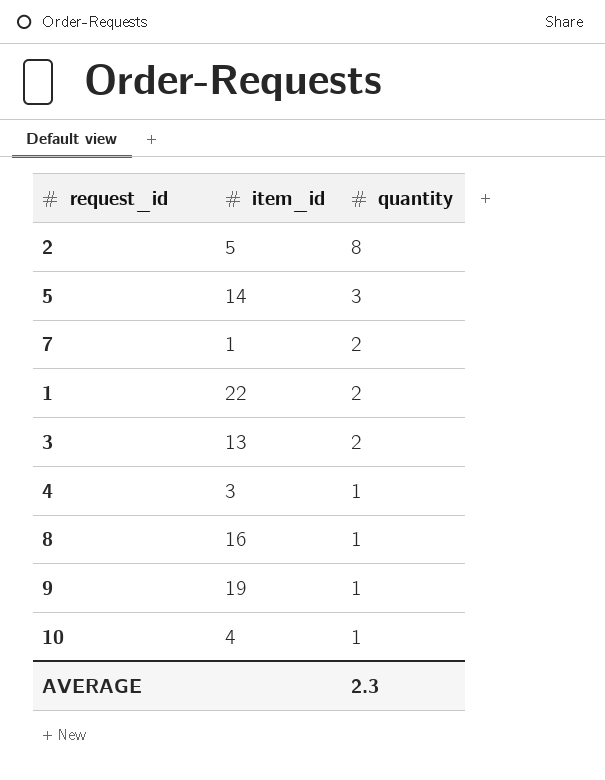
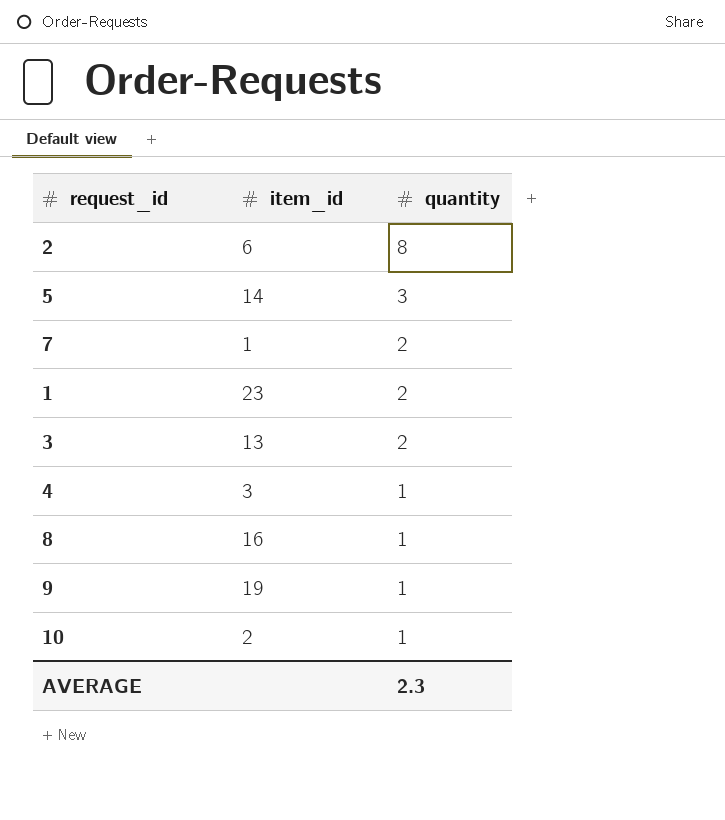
2 | item_id: 5 -> 6
1 | item_id: 22 -> 23
10 | item_id: 4 -> 2

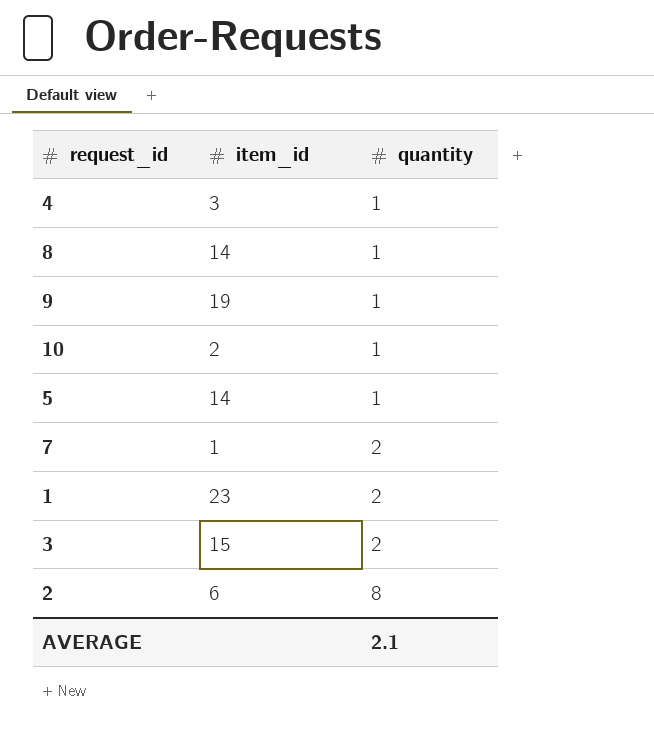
row order: quantity descending -> quantity ascending
8 | item_id: 16 -> 14
5 | quantity: 3 -> 1
3 | item_id: 13 -> 15
AVERAGE | quantity: 2.3 -> 2.1

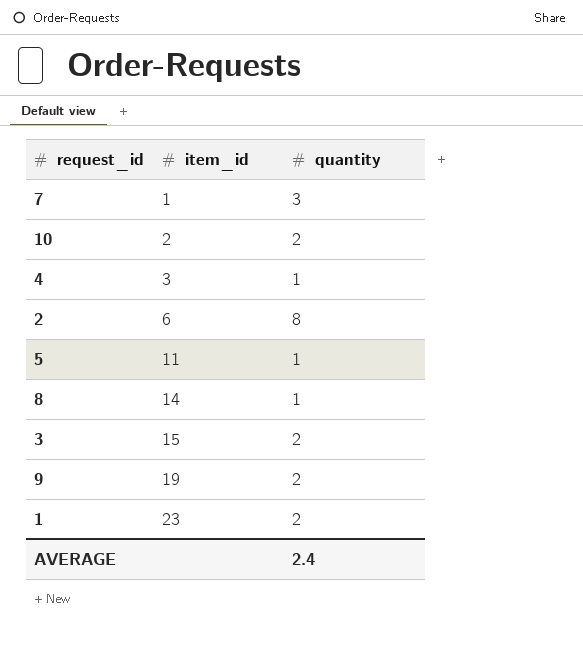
row order: quantity ascending -> item_id ascending
7 | quantity: 2 -> 3
10 | quantity: 1 -> 2
5 | item_id: 14 -> 11
9 | quantity: 1 -> 2
AVERAGE | quantity: 2.1 -> 2.4

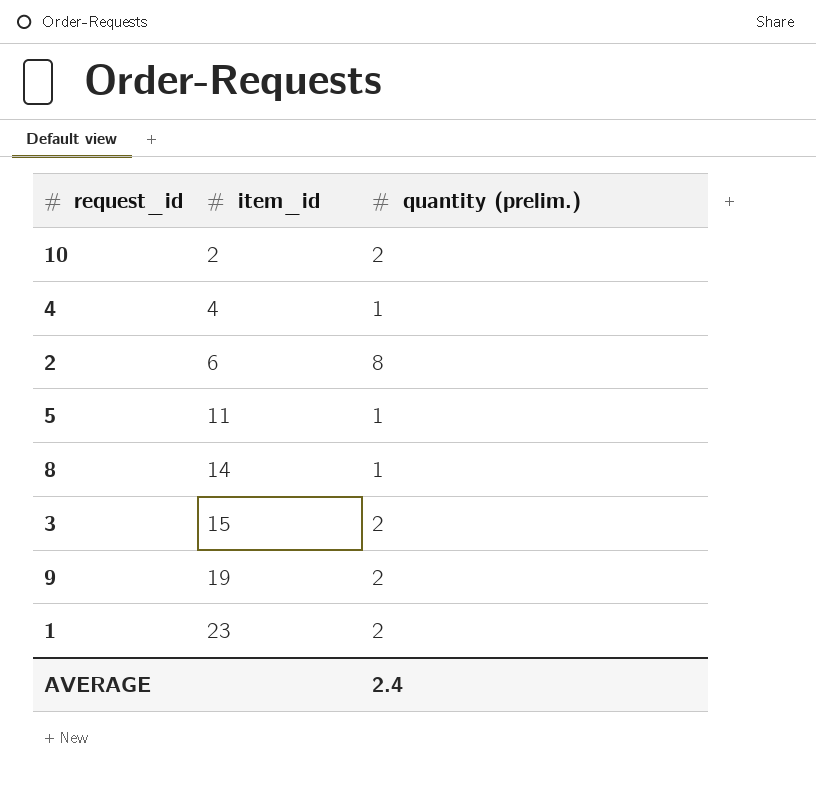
column name: quantity -> quantity (prelim.)
row 7: 1 | 3 -> none
4 | item_id: 3 -> 4

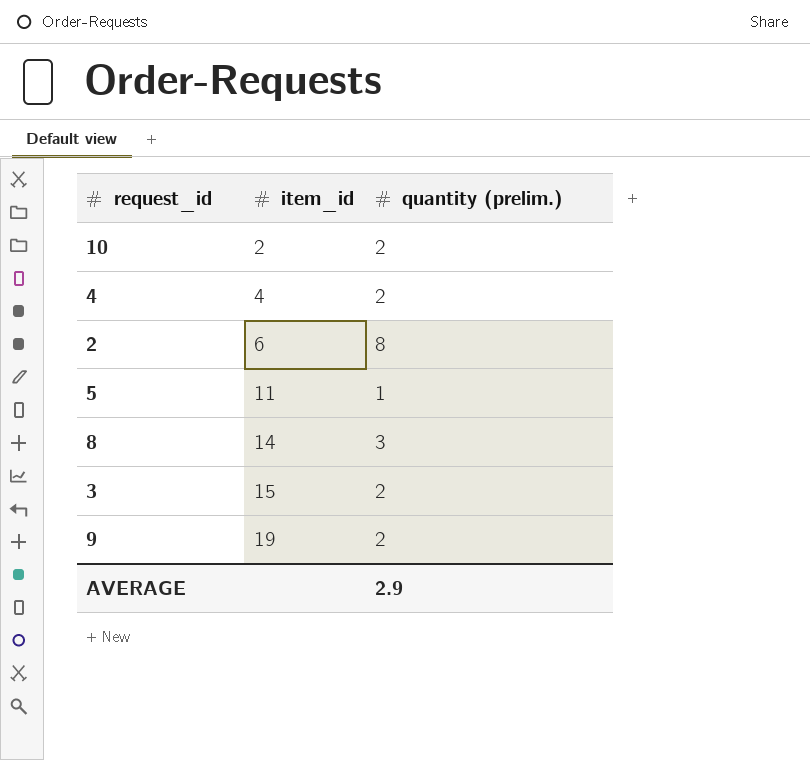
row 1: 23 | 2 -> none
4 | quantity (prelim.): 1 -> 2
8 | quantity (prelim.): 1 -> 3
AVERAGE | quantity (prelim.): 2.4 -> 2.9

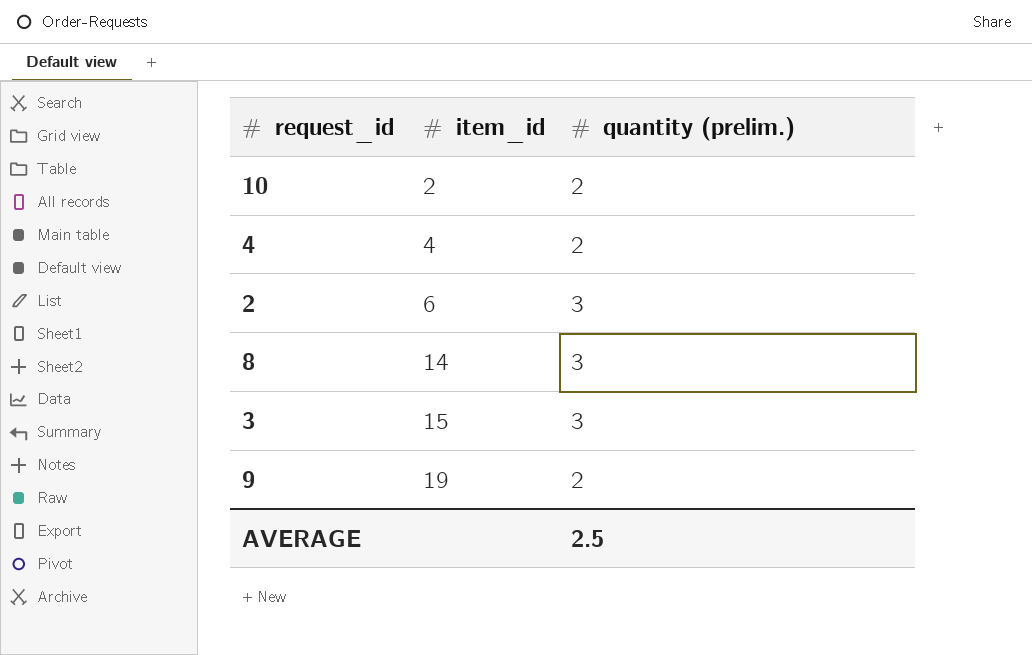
row 5: 11 | 1 -> none
2 | quantity (prelim.): 8 -> 3
3 | quantity (prelim.): 2 -> 3
AVERAGE | quantity (prelim.): 2.9 -> 2.5

